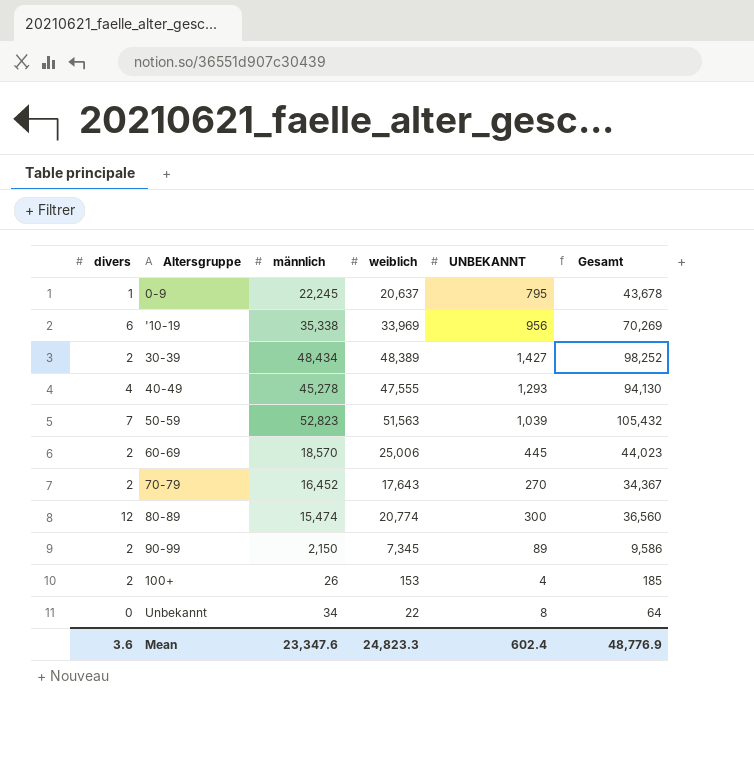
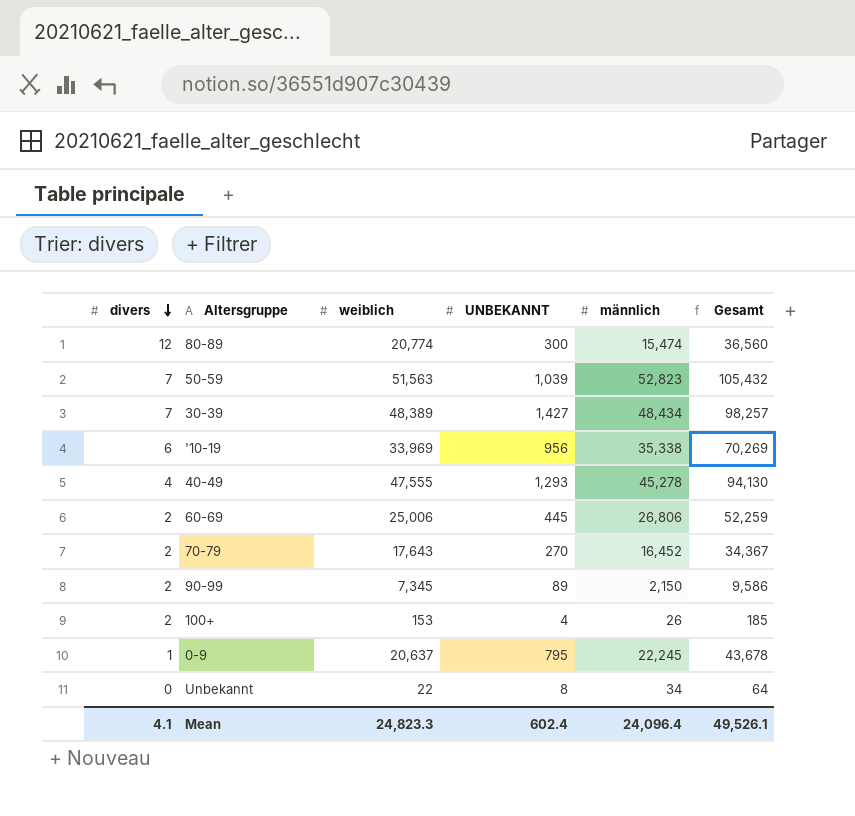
row order: none -> divers descending
column männlich | position: 3 -> 5
30-39 | divers: 2 -> 7
30-39 | Gesamt: 98,252 -> 98,257
60-69 | männlich: 18,570 -> 26,806
60-69 | Gesamt: 44,023 -> 52,259
Mean | divers: 3.6 -> 4.1
Mean | männlich: 23,347.6 -> 24,096.4
Mean | Gesamt: 48,776.9 -> 49,526.1

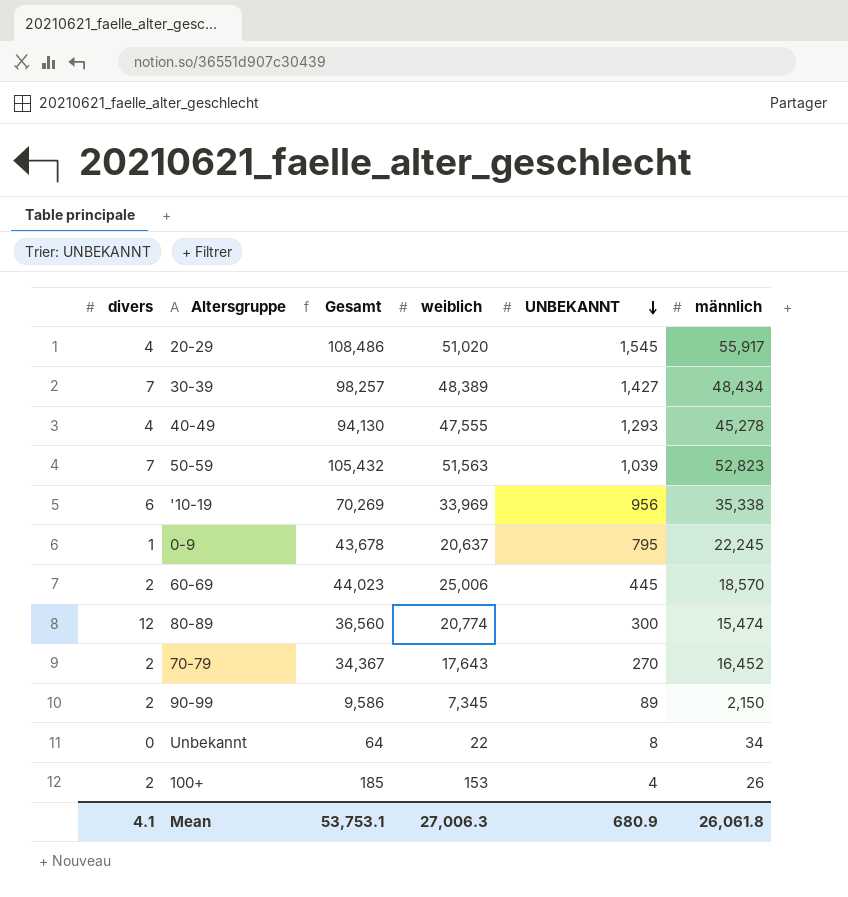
row order: divers descending -> UNBEKANNT descending
column Gesamt | position: 6 -> 3
row 20-29: none -> 4 | 108,486 | 51,020 | 1,545 | 55,917
60-69 | Gesamt: 52,259 -> 44,023
60-69 | männlich: 26,806 -> 18,570
Mean | Gesamt: 49,526.1 -> 53,753.1
Mean | weiblich: 24,823.3 -> 27,006.3
Mean | UNBEKANNT: 602.4 -> 680.9
Mean | männlich: 24,096.4 -> 26,061.8

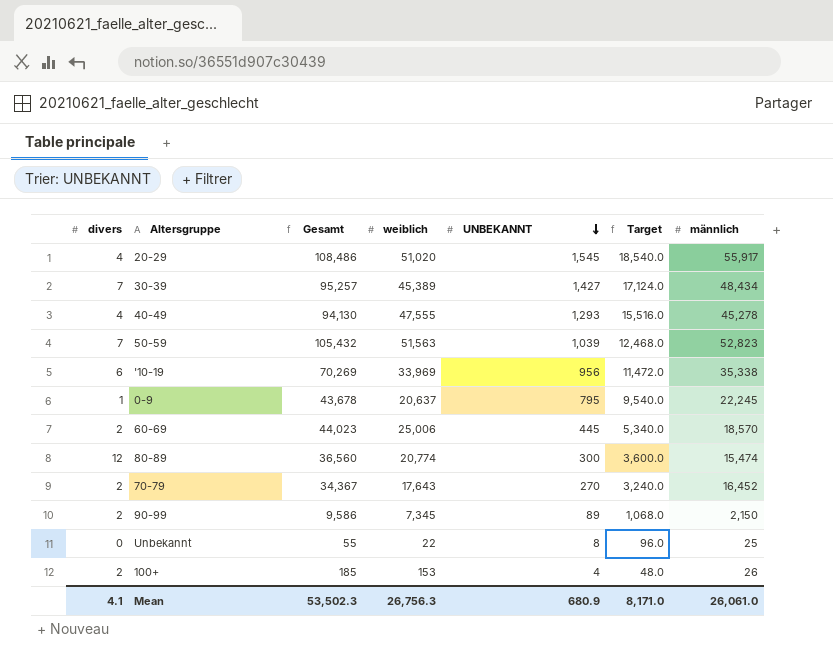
column Target | formula: none -> [UNBEKANNT] * 12
30-39 | Gesamt: 98,257 -> 95,257
30-39 | weiblich: 48,389 -> 45,389
Unbekannt | Gesamt: 64 -> 55
Unbekannt | männlich: 34 -> 25
Mean | Gesamt: 53,753.1 -> 53,502.3
Mean | weiblich: 27,006.3 -> 26,756.3
Mean | männlich: 26,061.8 -> 26,061.0

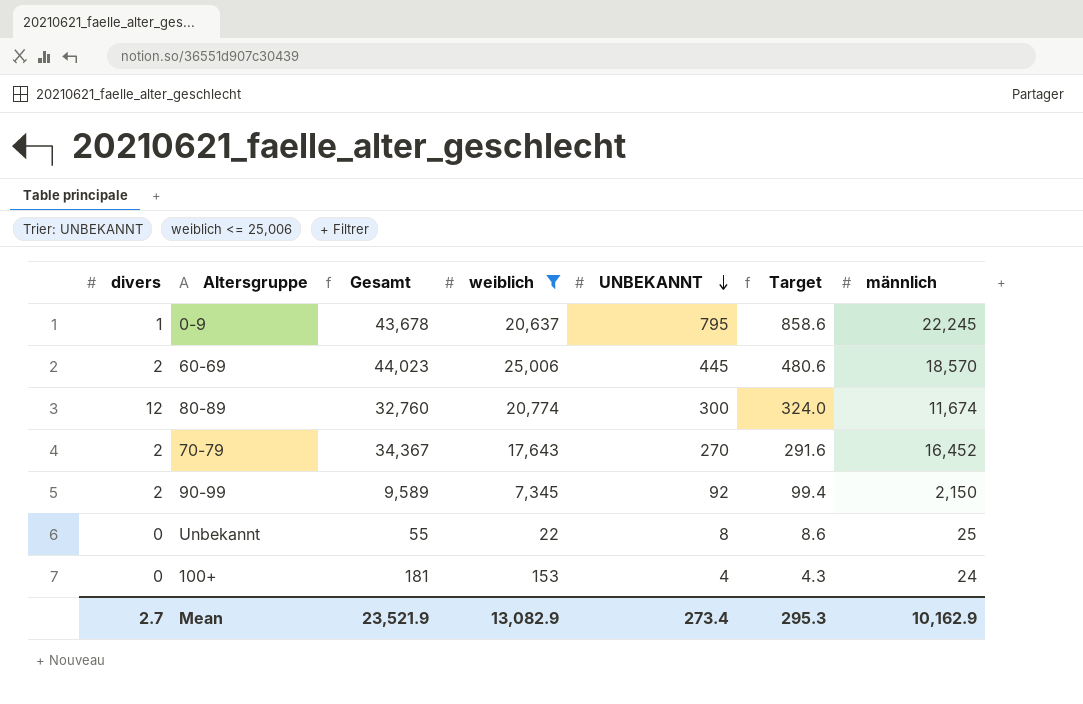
filter: none -> weiblich <= 25,006
column Target | formula: [UNBEKANNT] * 12 -> [UNBEKANNT] * 1.08
80-89 | Gesamt: 36,560 -> 32,760
80-89 | männlich: 15,474 -> 11,674
90-99 | Gesamt: 9,586 -> 9,589
90-99 | UNBEKANNT: 89 -> 92
100+ | divers: 2 -> 0
100+ | Gesamt: 185 -> 181
100+ | männlich: 26 -> 24
Mean | divers: 4.1 -> 2.7
Mean | Gesamt: 53,502.3 -> 23,521.9
Mean | weiblich: 26,756.3 -> 13,082.9
Mean | UNBEKANNT: 680.9 -> 273.4
Mean | Target: 8,171.0 -> 295.3
Mean | männlich: 26,061.0 -> 10,162.9

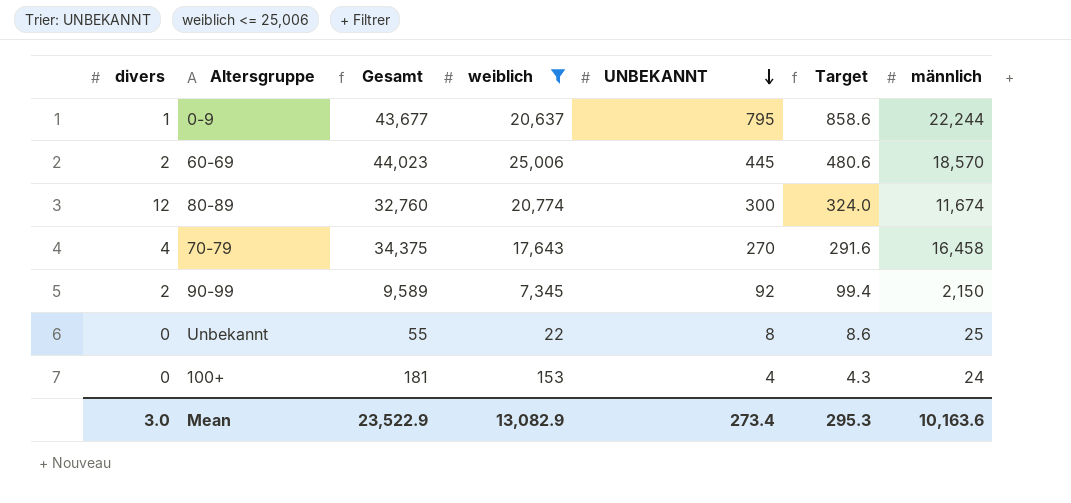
0-9 | Gesamt: 43,678 -> 43,677
0-9 | männlich: 22,245 -> 22,244
70-79 | divers: 2 -> 4
70-79 | Gesamt: 34,367 -> 34,375
70-79 | männlich: 16,452 -> 16,458
Mean | divers: 2.7 -> 3.0
Mean | Gesamt: 23,521.9 -> 23,522.9
Mean | männlich: 10,162.9 -> 10,163.6

